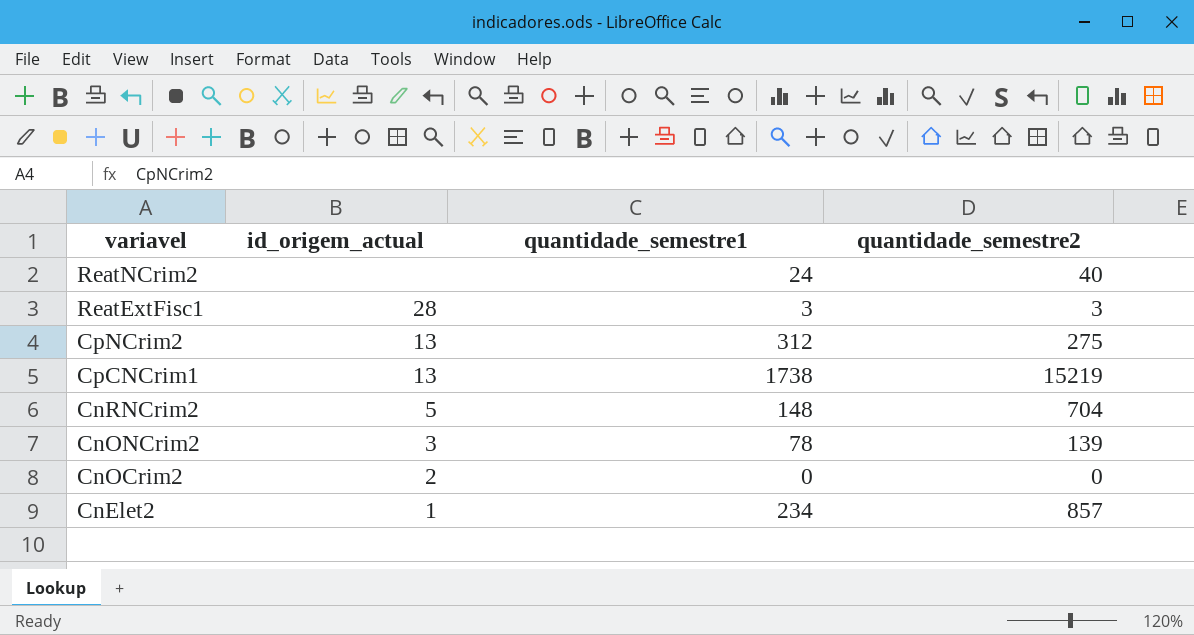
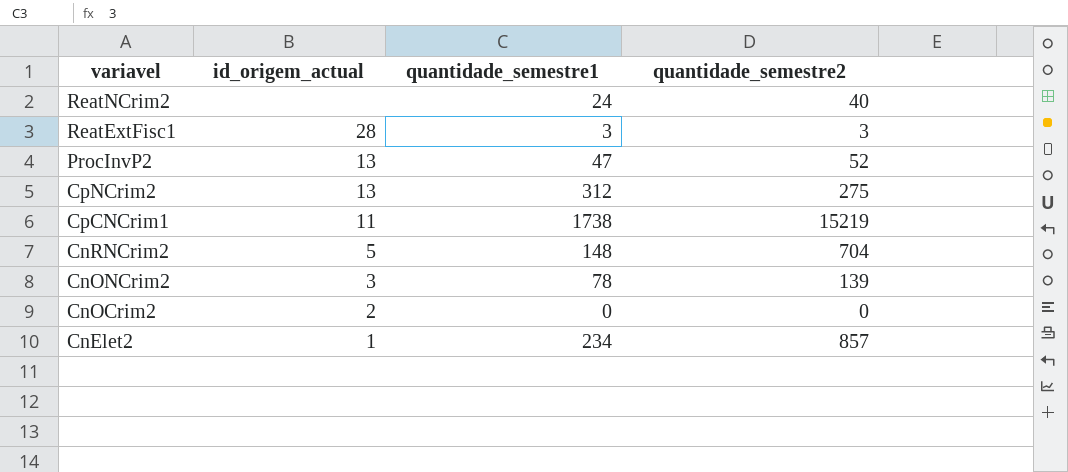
row ProcInvP2: none -> 13 | 47 | 52
CpCNCrim1 | id_origem_actual: 13 -> 11

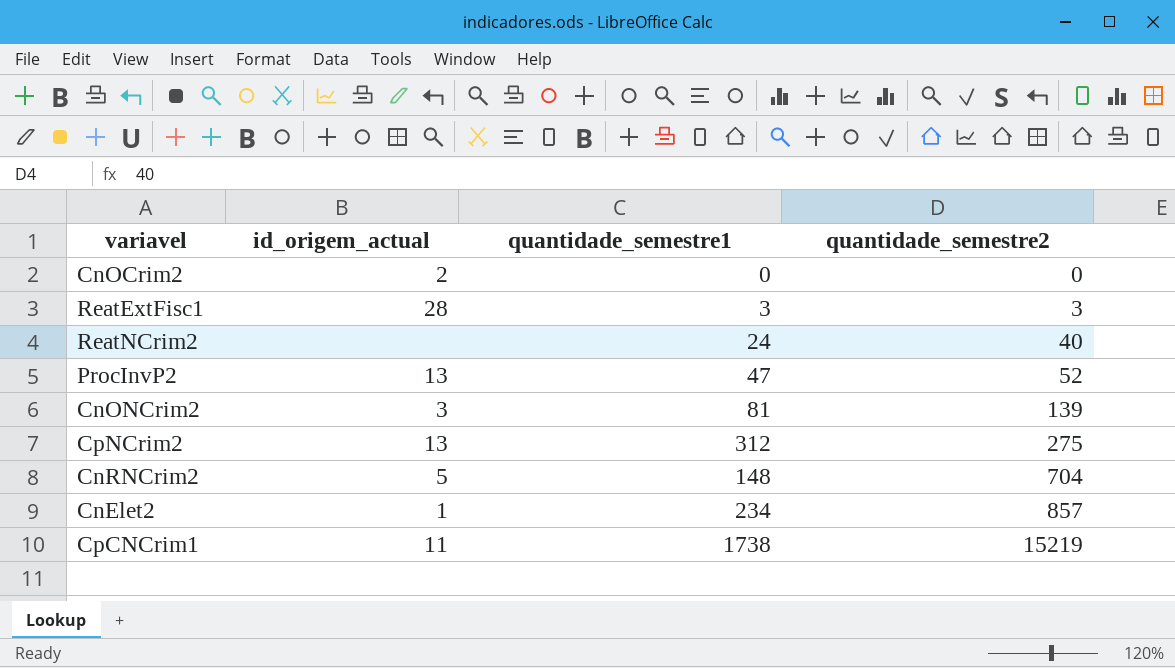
row order: variavel descending -> quantidade_semestre2 ascending
CnONCrim2 | quantidade_semestre1: 78 -> 81

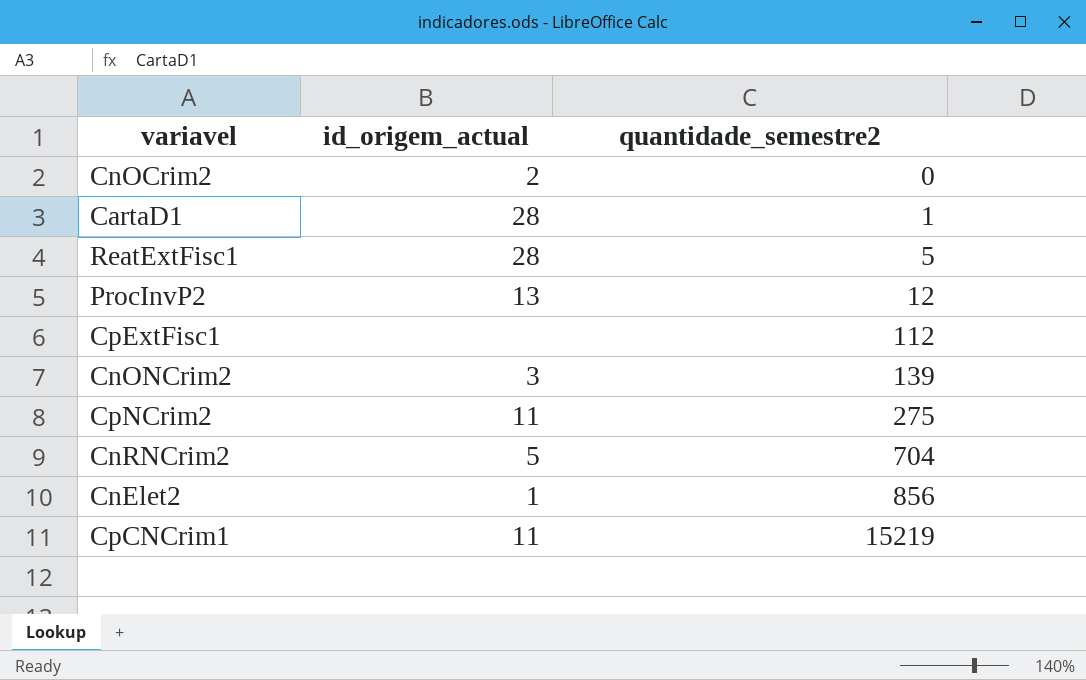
column quantidade_semestre1 | position: 3 -> none
row ReatNCrim2: none | 24 | 40 -> none
row CartaD1: none -> 28 | 1
ReatExtFisc1 | quantidade_semestre2: 3 -> 5
ProcInvP2 | quantidade_semestre2: 52 -> 12
row CpExtFisc1: none -> none | 112
CpNCrim2 | id_origem_actual: 13 -> 11
CnElet2 | quantidade_semestre2: 857 -> 856

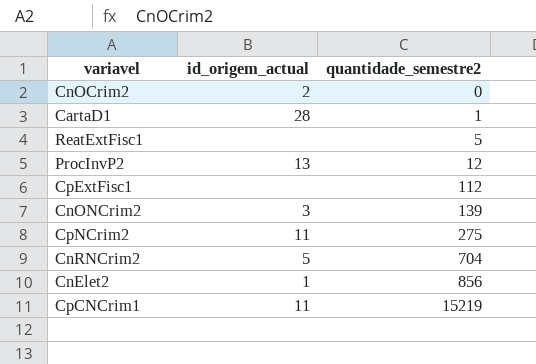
ReatExtFisc1 | id_origem_actual: 28 -> none

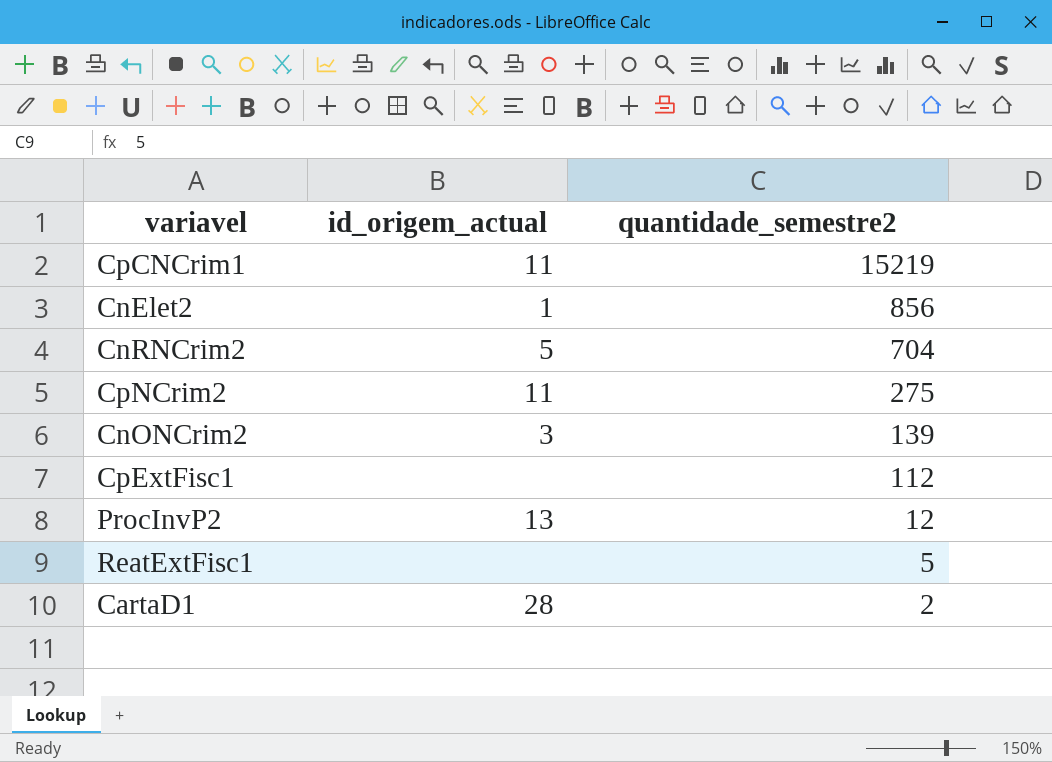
row order: quantidade_semestre2 ascending -> quantidade_semestre2 descending
row CnOCrim2: 2 | 0 -> none
CartaD1 | quantidade_semestre2: 1 -> 2

